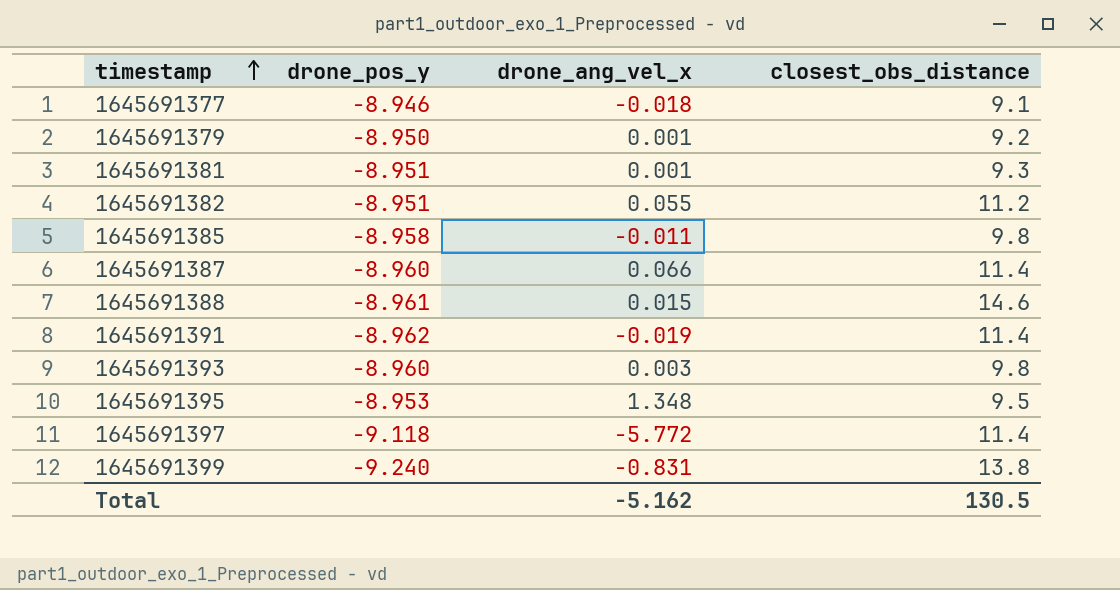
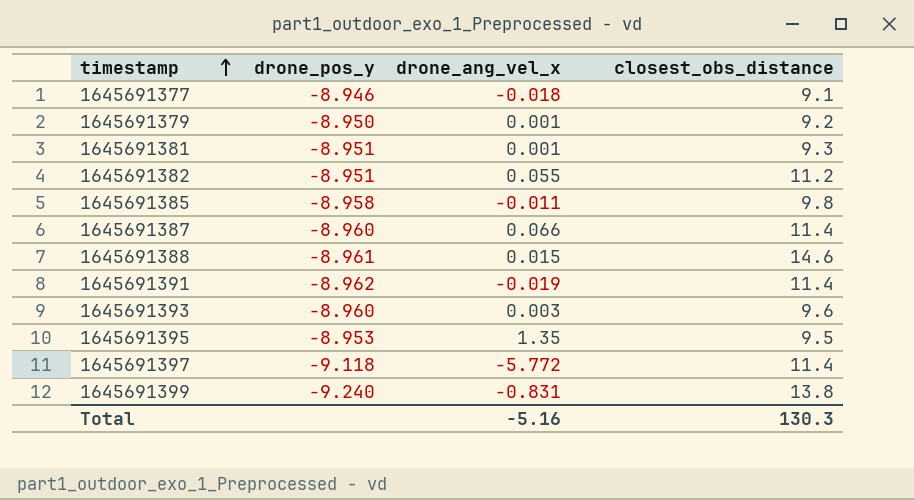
1645691393 | closest_obs_distance: 9.8 -> 9.6
1645691395 | drone_ang_vel_x: 1.348 -> 1.35
Total | drone_ang_vel_x: -5.162 -> -5.16
Total | closest_obs_distance: 130.5 -> 130.3

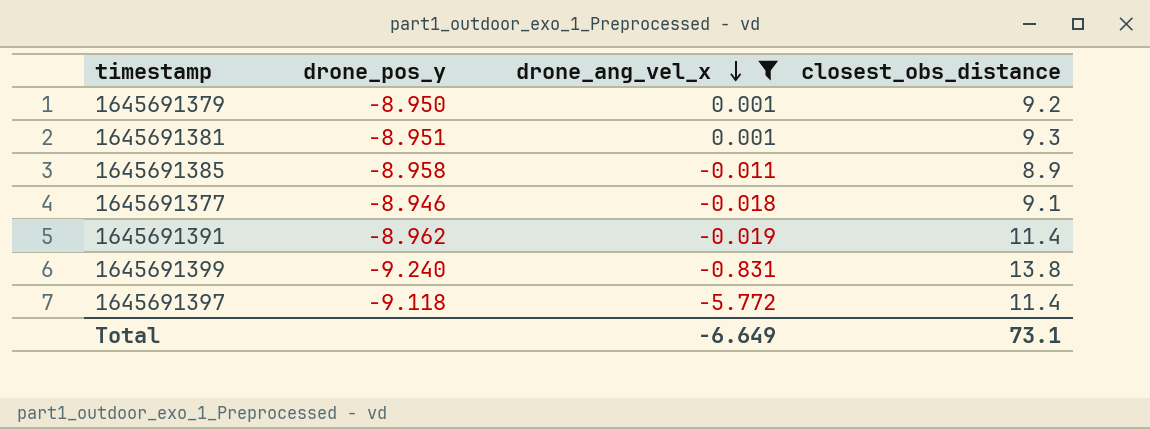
filter: none -> drone_ang_vel_x <= 0.001
row order: timestamp ascending -> drone_ang_vel_x descending
1645691385 | closest_obs_distance: 9.8 -> 8.9
Total | drone_ang_vel_x: -5.16 -> -6.649
Total | closest_obs_distance: 130.3 -> 73.1

